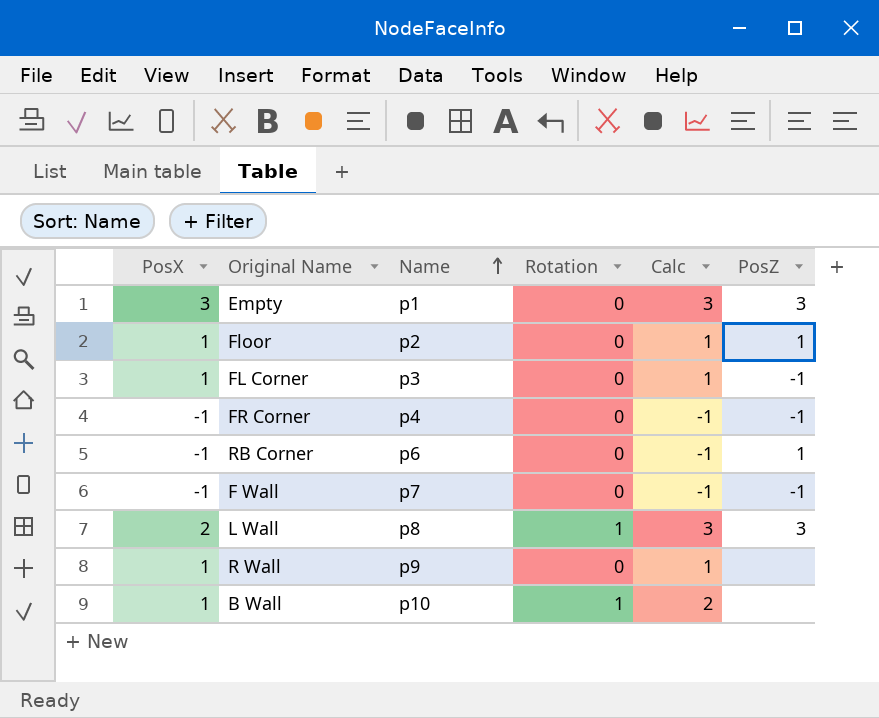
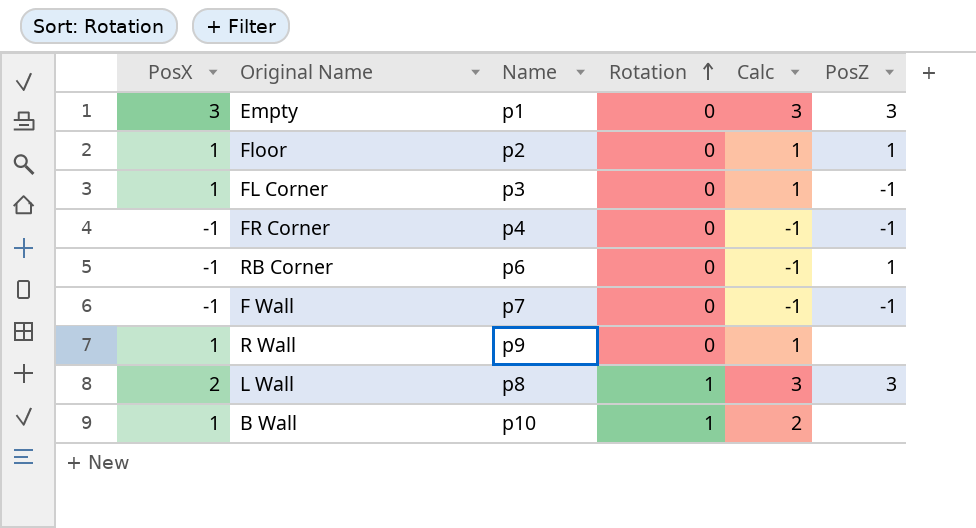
row order: Name ascending -> Rotation ascending

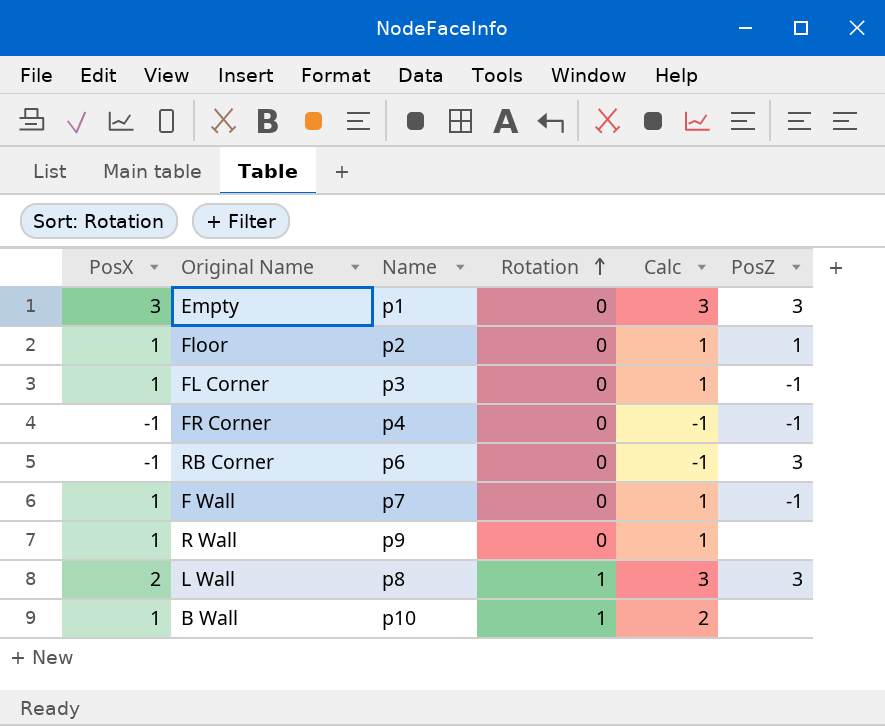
RB Corner | PosZ: 1 -> 3
F Wall | PosX: -1 -> 1
F Wall | Calc: -1 -> 1

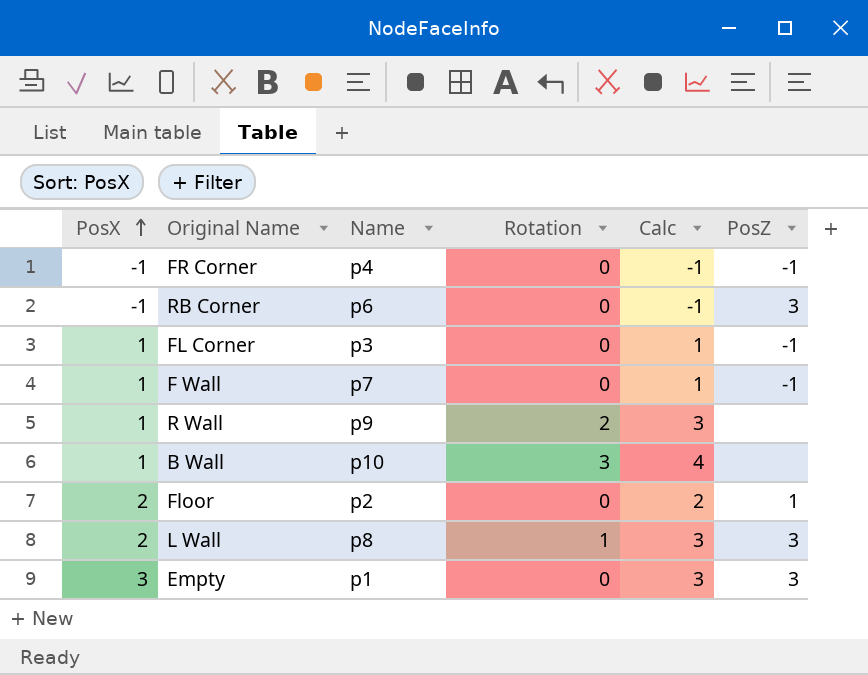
row order: Rotation ascending -> PosX ascending
R Wall | Rotation: 0 -> 2
R Wall | Calc: 1 -> 3
B Wall | Rotation: 1 -> 3
B Wall | Calc: 2 -> 4
Floor | PosX: 1 -> 2
Floor | Calc: 1 -> 2

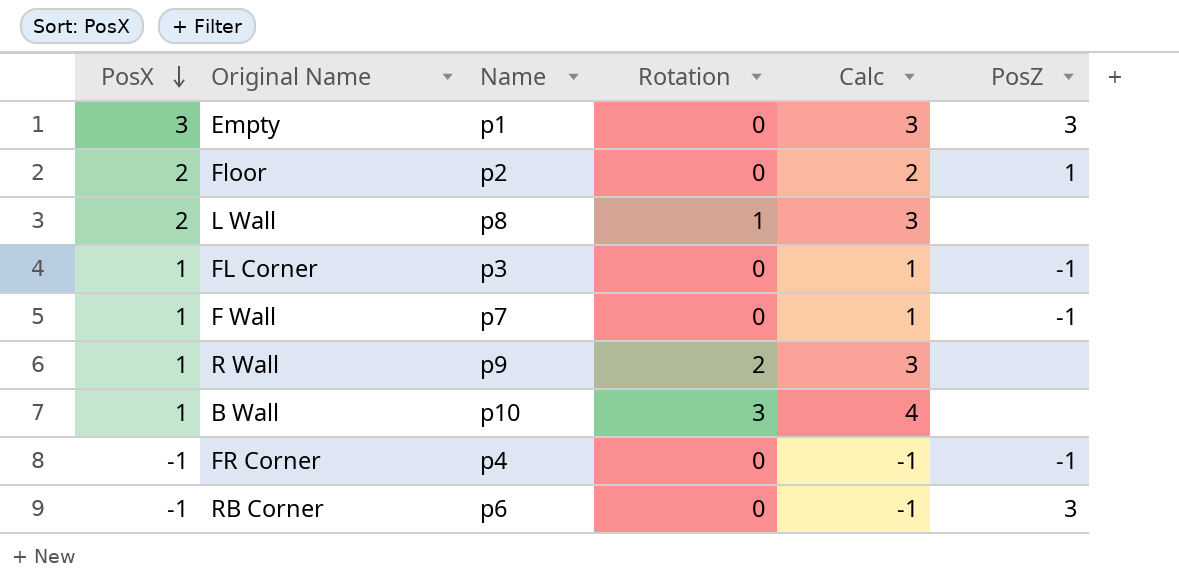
row order: PosX ascending -> PosX descending
L Wall | PosZ: 3 -> none

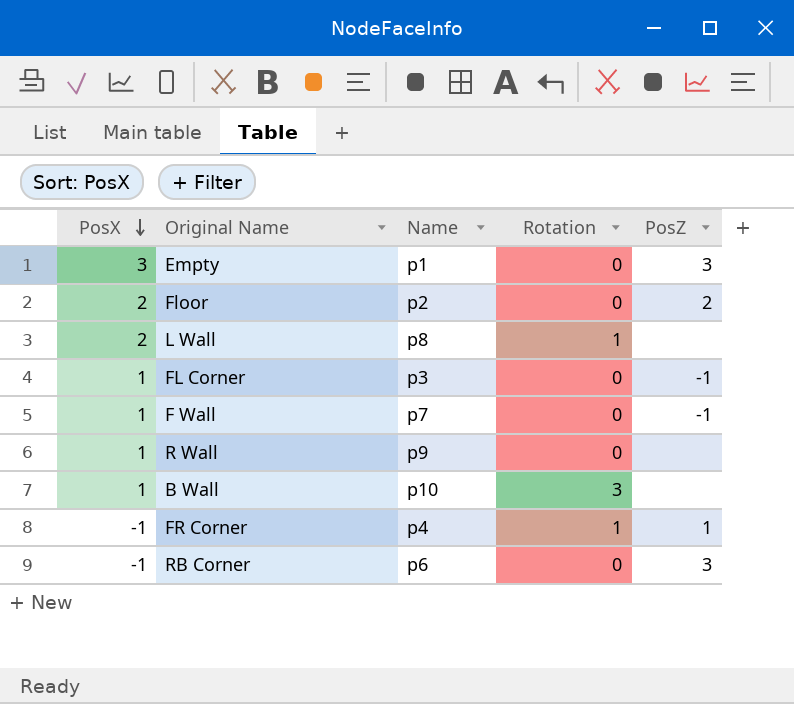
column Calc | formula: [PosX] + [Rotation] -> none
Floor | PosZ: 1 -> 2
R Wall | Rotation: 2 -> 0
FR Corner | Rotation: 0 -> 1
FR Corner | PosZ: -1 -> 1

